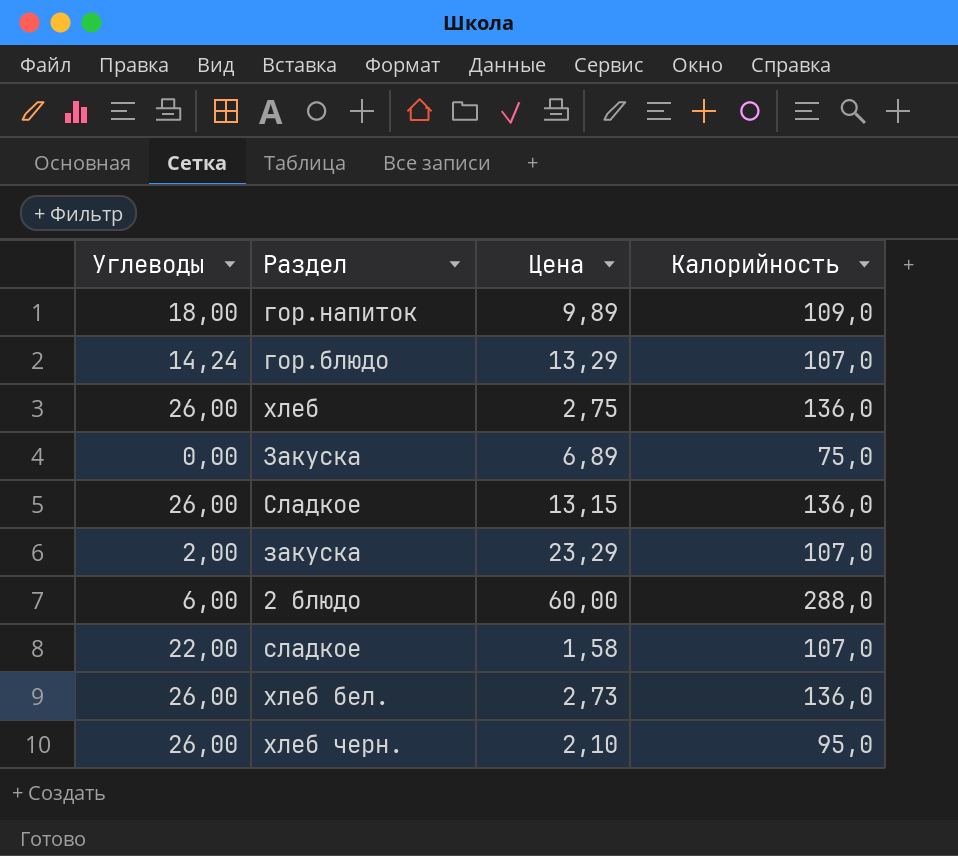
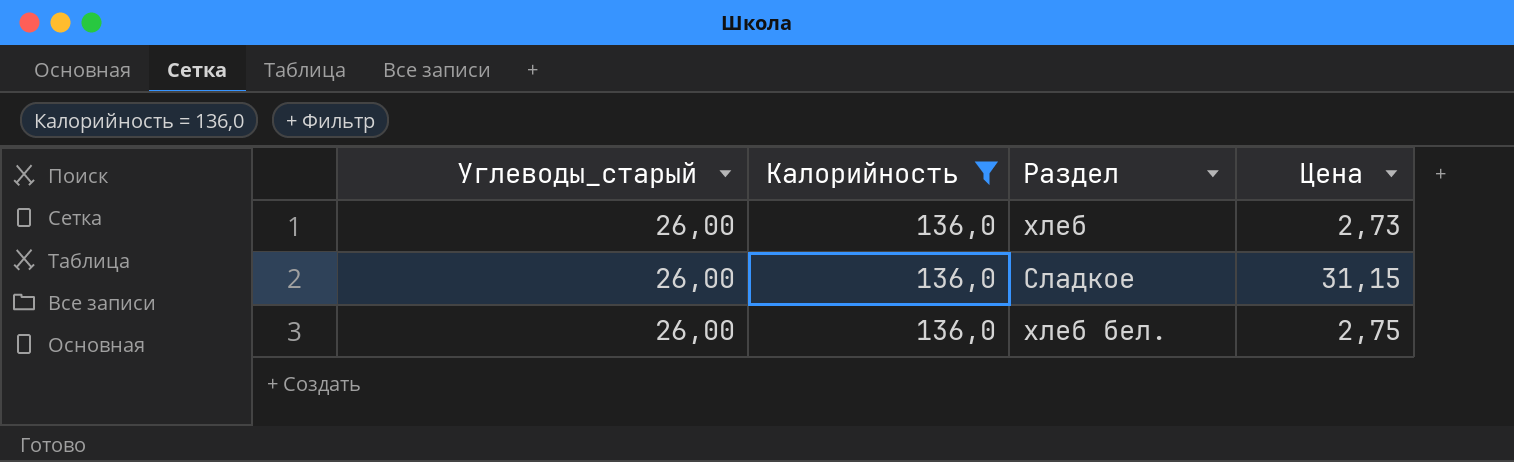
filter: none -> Калорийность = 136,0
column name: Углеводы -> Углеводы_старый
column Калорийность | position: 4 -> 2
хлеб | Цена: 2,75 -> 2,73
Сладкое | Цена: 13,15 -> 31,15
хлеб бел. | Цена: 2,73 -> 2,75

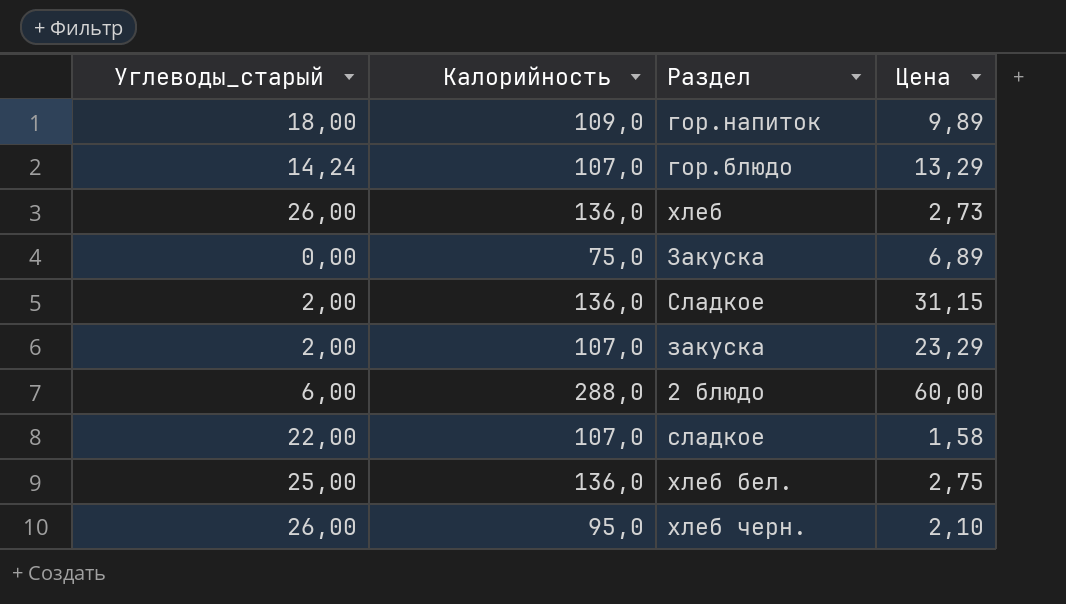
filter: Калорийность = 136,0 -> none
Сладкое | Углеводы_старый: 26,00 -> 2,00
хлеб бел. | Углеводы_старый: 26,00 -> 25,00

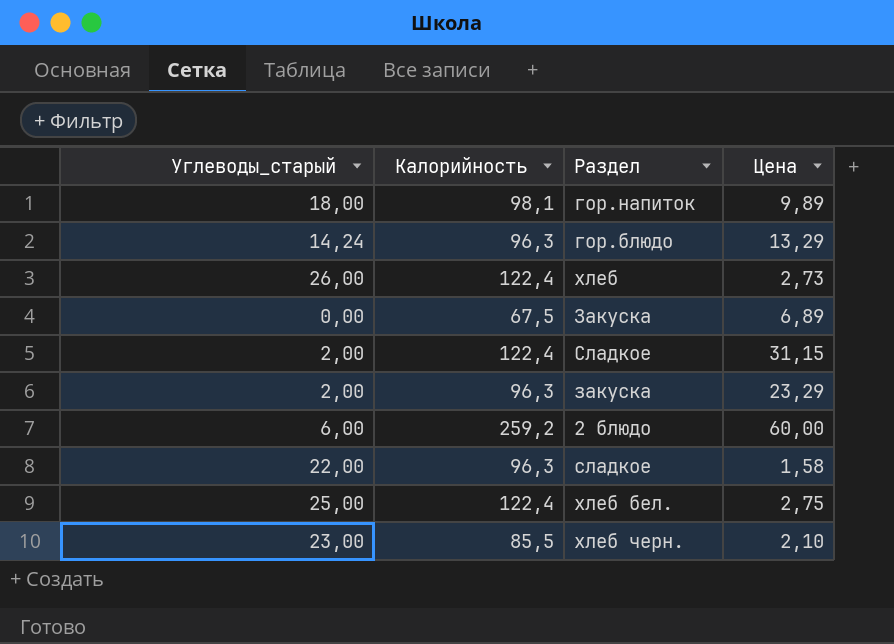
гор.напиток | Калорийность: 109,0 -> 98,1
гор.блюдо | Калорийность: 107,0 -> 96,3
хлеб | Калорийность: 136,0 -> 122,4
Закуска | Калорийность: 75,0 -> 67,5
Сладкое | Калорийность: 136,0 -> 122,4
закуска | Калорийность: 107,0 -> 96,3
2 блюдо | Калорийность: 288,0 -> 259,2
сладкое | Калорийность: 107,0 -> 96,3
хлеб бел. | Калорийность: 136,0 -> 122,4
хлеб черн. | Углеводы_старый: 26,00 -> 23,00
хлеб черн. | Калорийность: 95,0 -> 85,5

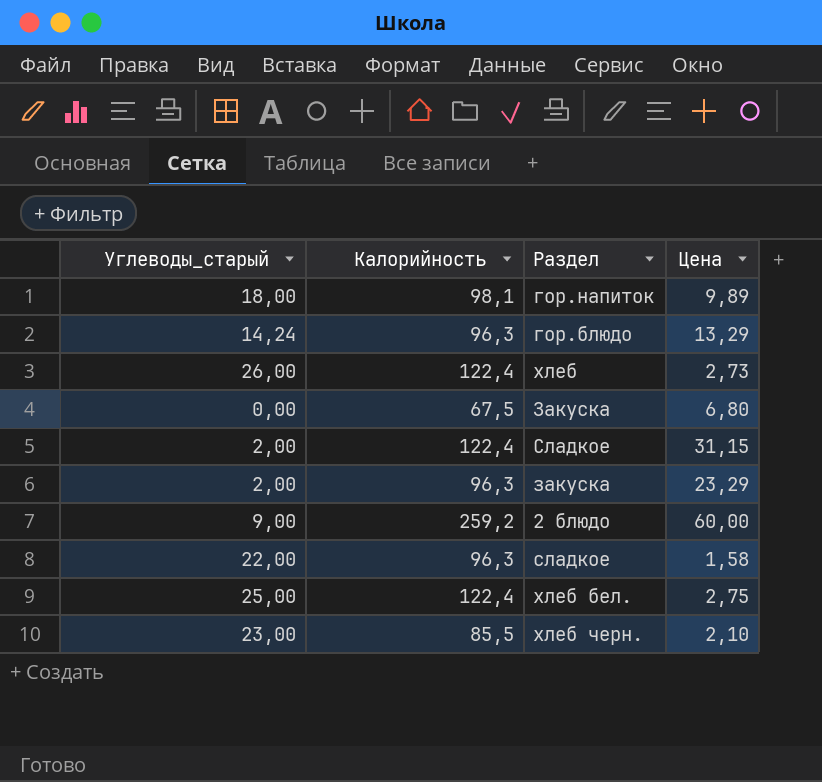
Закуска | Цена: 6,89 -> 6,80
2 блюдо | Углеводы_старый: 6,00 -> 9,00

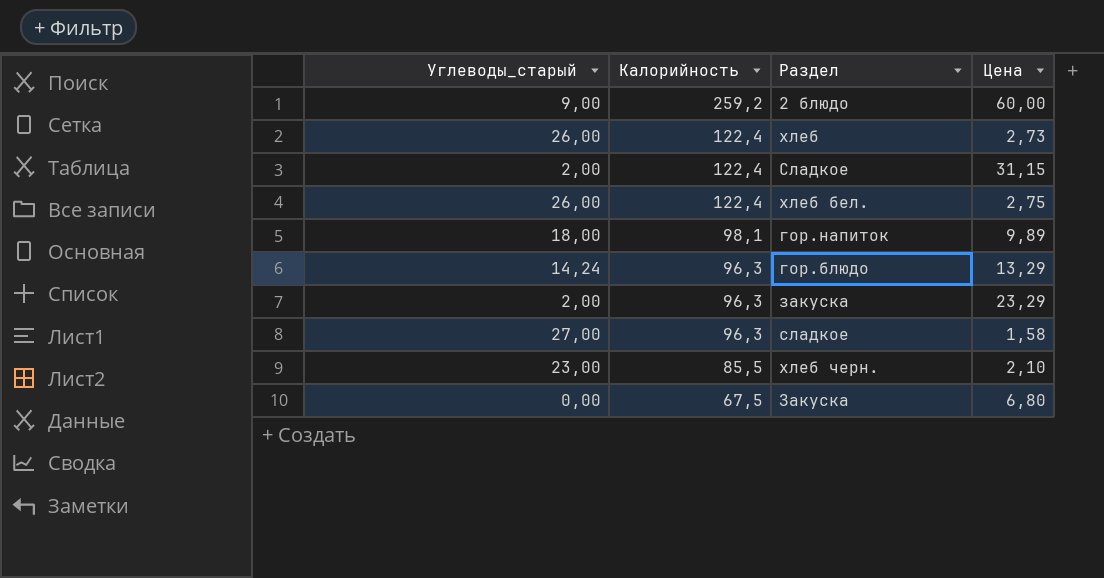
row order: none -> Калорийность descending
хлеб бел. | Углеводы_старый: 25,00 -> 26,00
сладкое | Углеводы_старый: 22,00 -> 27,00

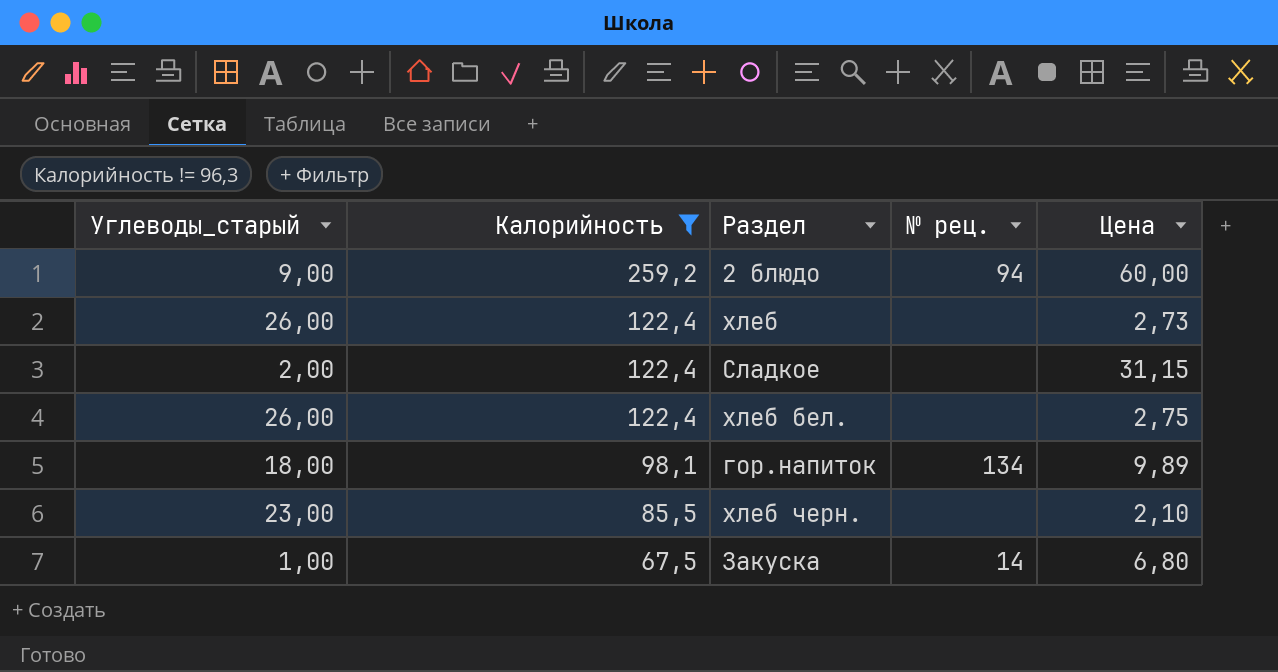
filter: none -> Калорийность != 96,3
column № рец. | position: none -> 4
Закуска | Углеводы_старый: 0,00 -> 1,00

